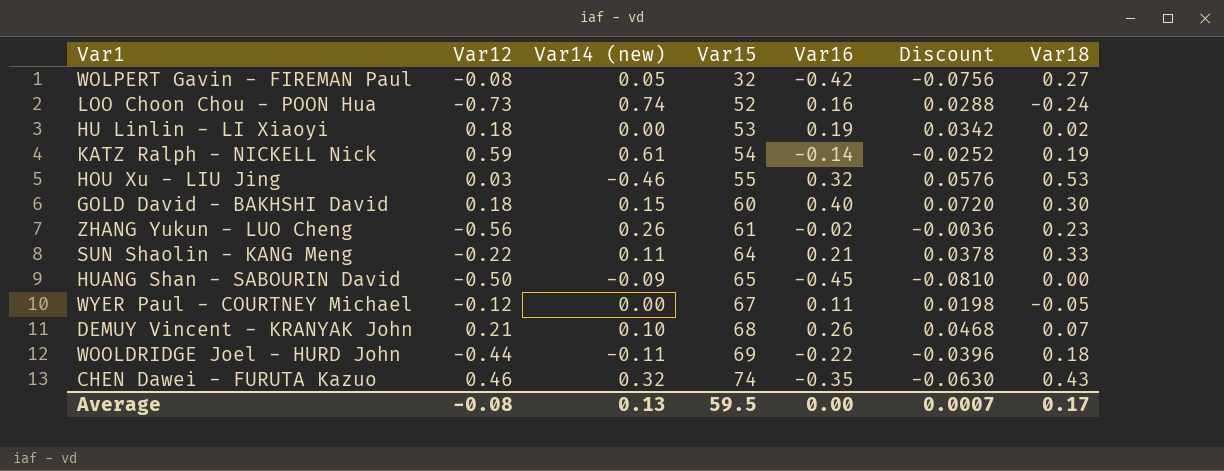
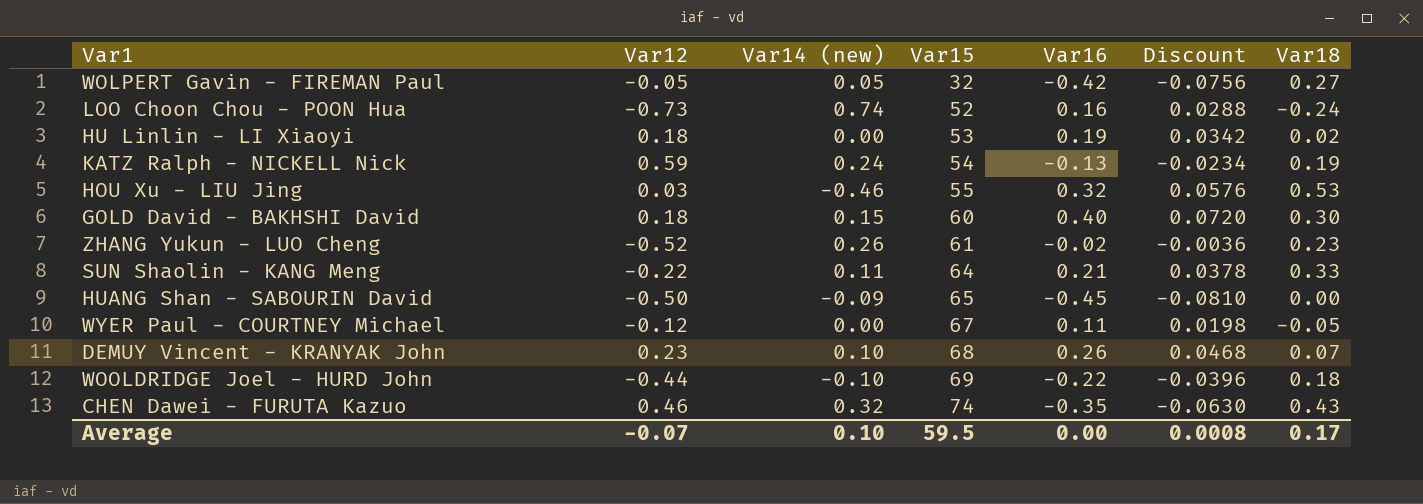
WOLPERT Gavin - FIREMAN Paul | Var12: -0.08 -> -0.05
KATZ Ralph - NICKELL Nick | Var14 (new): 0.61 -> 0.24
KATZ Ralph - NICKELL Nick | Var16: -0.14 -> -0.13
KATZ Ralph - NICKELL Nick | Discount: -0.0252 -> -0.0234
ZHANG Yukun - LUO Cheng | Var12: -0.56 -> -0.52
DEMUY Vincent - KRANYAK John | Var12: 0.21 -> 0.23
WOOLDRIDGE Joel - HURD John | Var14 (new): -0.11 -> -0.10
Average | Var12: -0.08 -> -0.07
Average | Var14 (new): 0.13 -> 0.10
Average | Discount: 0.0007 -> 0.0008

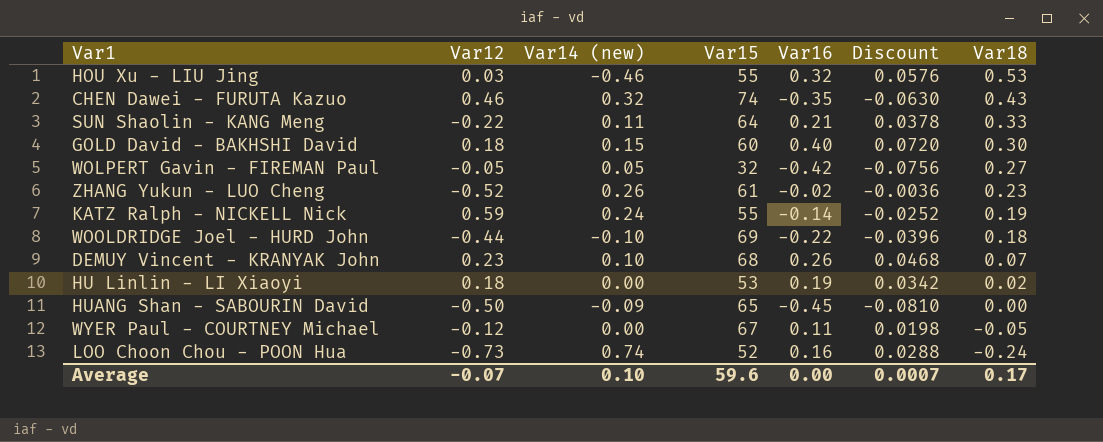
row order: Var15 ascending -> Var18 descending
KATZ Ralph - NICKELL Nick | Var15: 54 -> 55
KATZ Ralph - NICKELL Nick | Var16: -0.13 -> -0.14
KATZ Ralph - NICKELL Nick | Discount: -0.0234 -> -0.0252
Average | Var15: 59.5 -> 59.6
Average | Discount: 0.0008 -> 0.0007

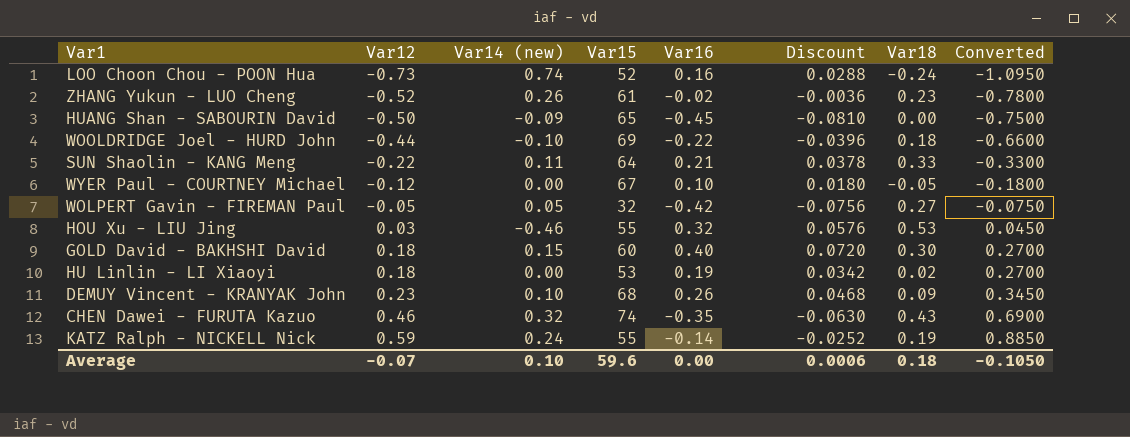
row order: Var18 descending -> Var12 ascending
column Converted | formula: none -> [Var12] * 1.5
WYER Paul - COURTNEY Michael | Var16: 0.11 -> 0.10
WYER Paul - COURTNEY Michael | Discount: 0.0198 -> 0.0180
DEMUY Vincent - KRANYAK John | Var18: 0.07 -> 0.09
Average | Discount: 0.0007 -> 0.0006
Average | Var18: 0.17 -> 0.18

